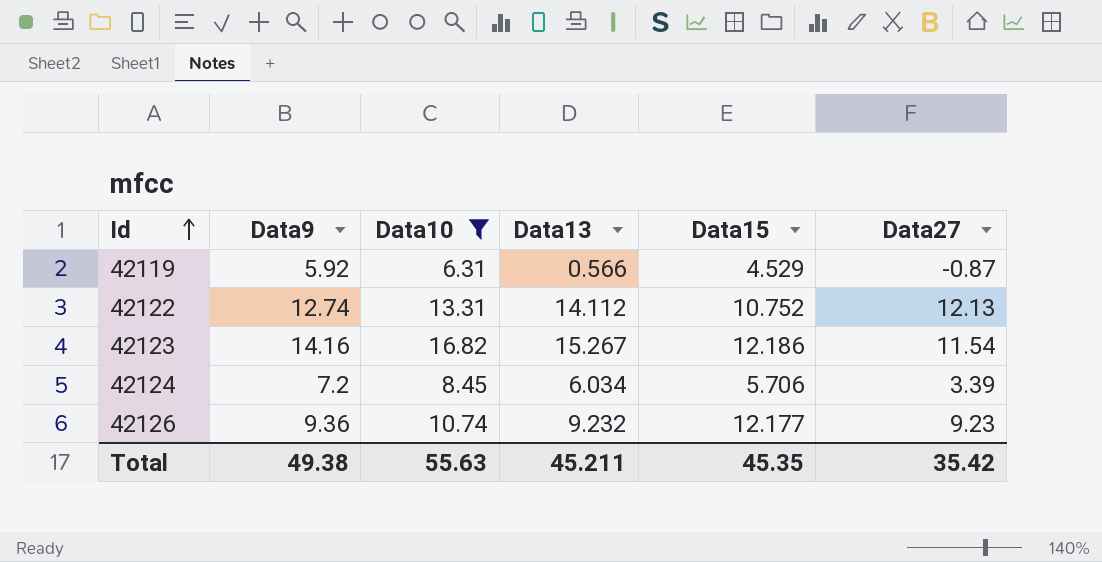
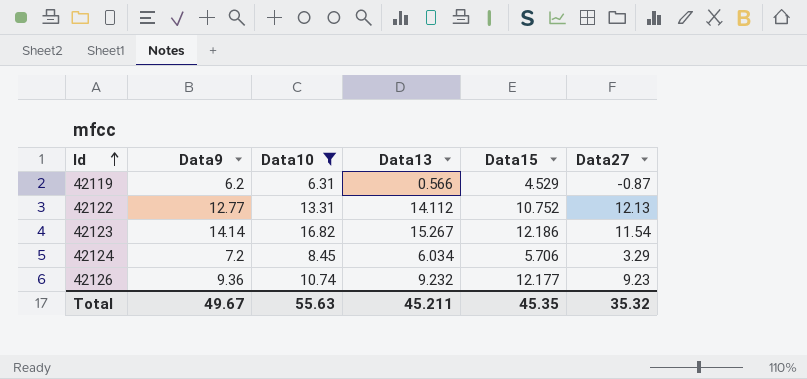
42119 | Data9: 5.92 -> 6.2
42122 | Data9: 12.74 -> 12.77
42123 | Data9: 14.16 -> 14.14
42124 | Data27: 3.39 -> 3.29
Total | Data9: 49.38 -> 49.67
Total | Data27: 35.42 -> 35.32

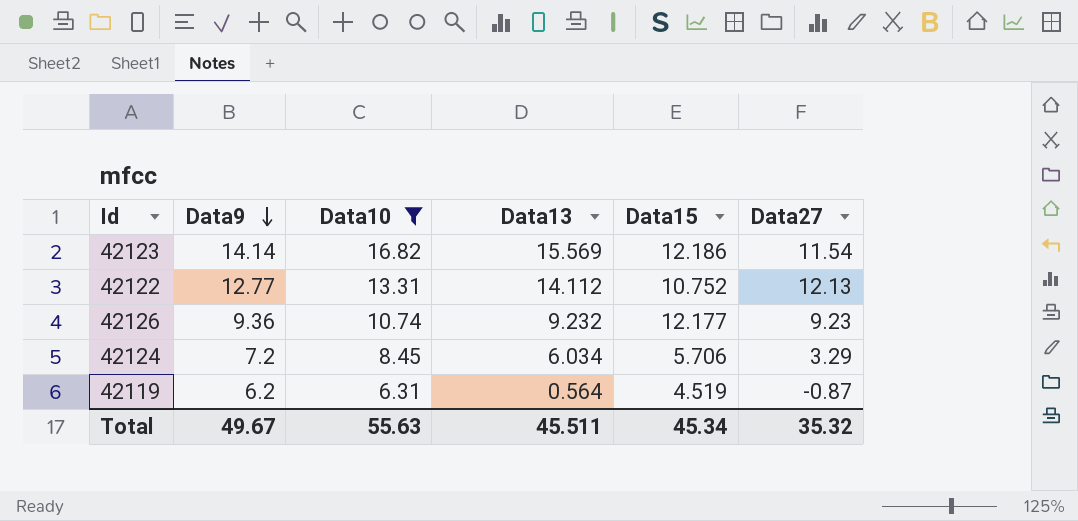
row order: Id ascending -> Data9 descending
42123 | Data13: 15.267 -> 15.569
42119 | Data13: 0.566 -> 0.564
42119 | Data15: 4.529 -> 4.519
Total | Data13: 45.211 -> 45.511
Total | Data15: 45.35 -> 45.34

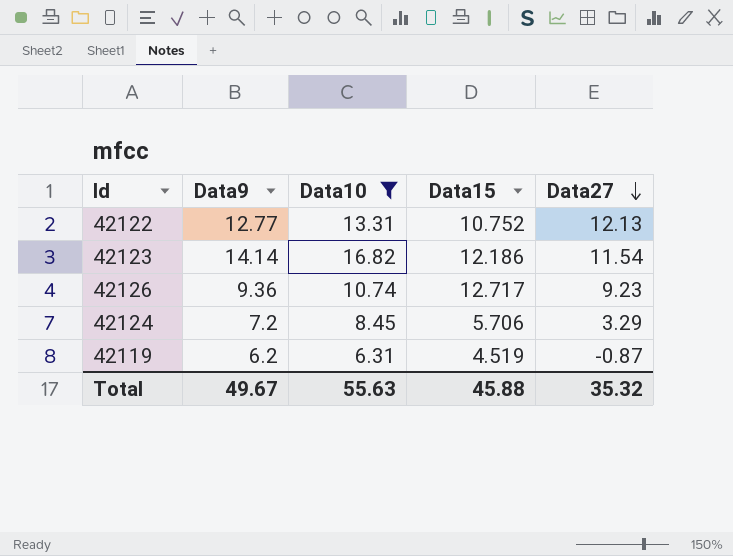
row order: Data9 descending -> Data27 descending
column Data13 | position: 4 -> none
42126 | Data15: 12.177 -> 12.717
Total | Data15: 45.34 -> 45.88

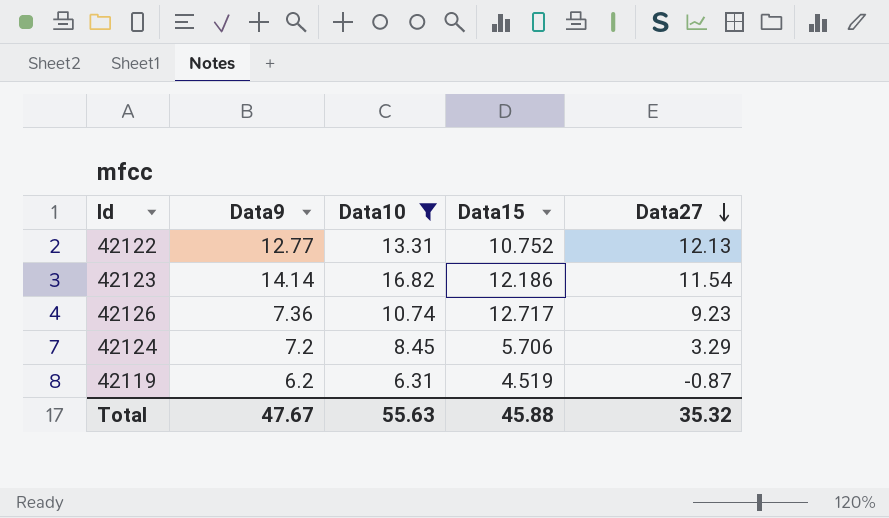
42126 | Data9: 9.36 -> 7.36
Total | Data9: 49.67 -> 47.67

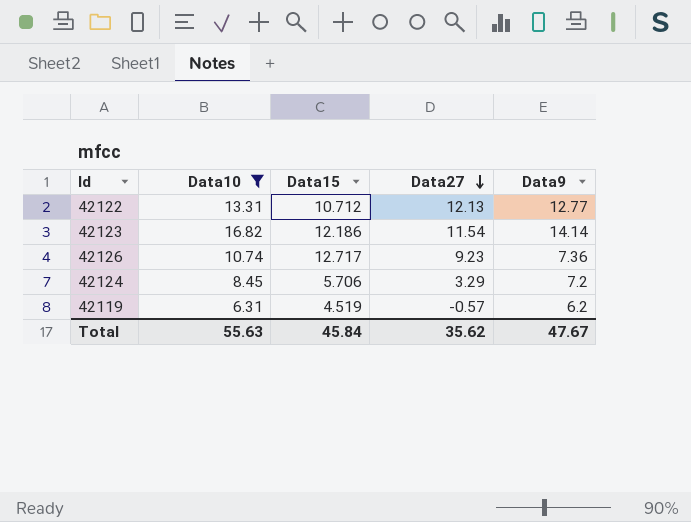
column Data9 | position: 2 -> 5
42122 | Data15: 10.752 -> 10.712
42119 | Data27: -0.87 -> -0.57
Total | Data15: 45.88 -> 45.84
Total | Data27: 35.32 -> 35.62

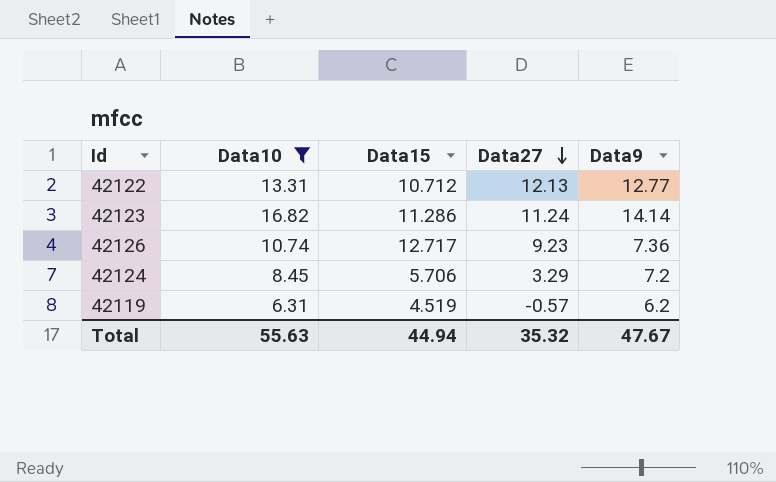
42123 | Data15: 12.186 -> 11.286
42123 | Data27: 11.54 -> 11.24
Total | Data15: 45.84 -> 44.94
Total | Data27: 35.62 -> 35.32

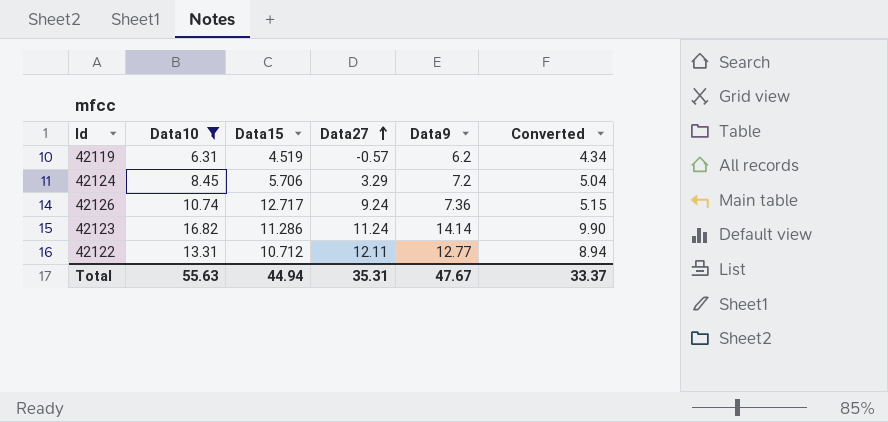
row order: Data27 descending -> Data27 ascending
column Converted | formula: none -> [Data9] * 0.7
42126 | Data27: 9.23 -> 9.24
42122 | Data27: 12.13 -> 12.11
Total | Data27: 35.32 -> 35.31

